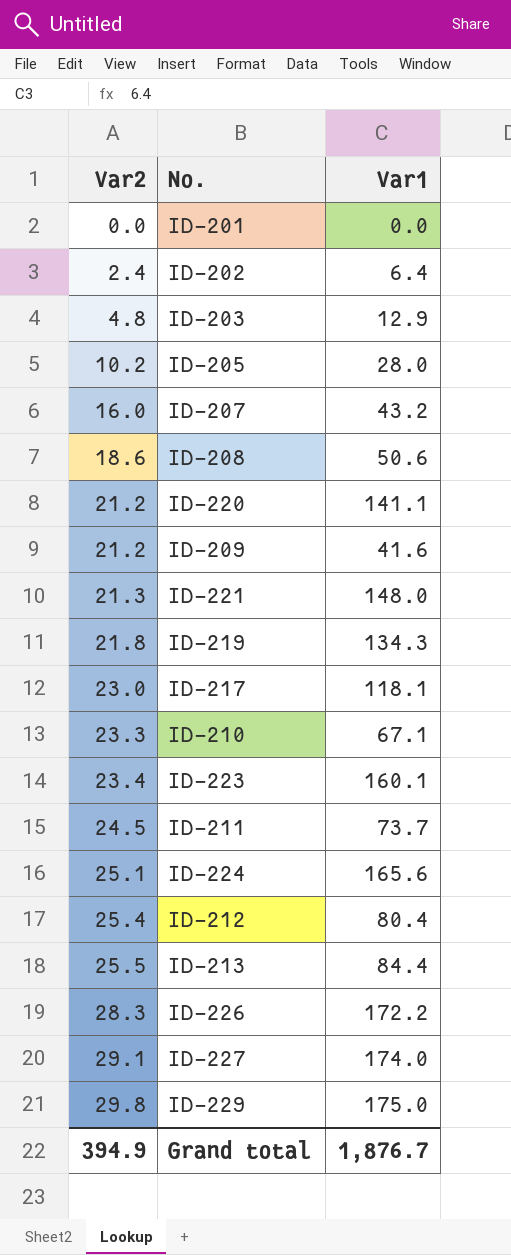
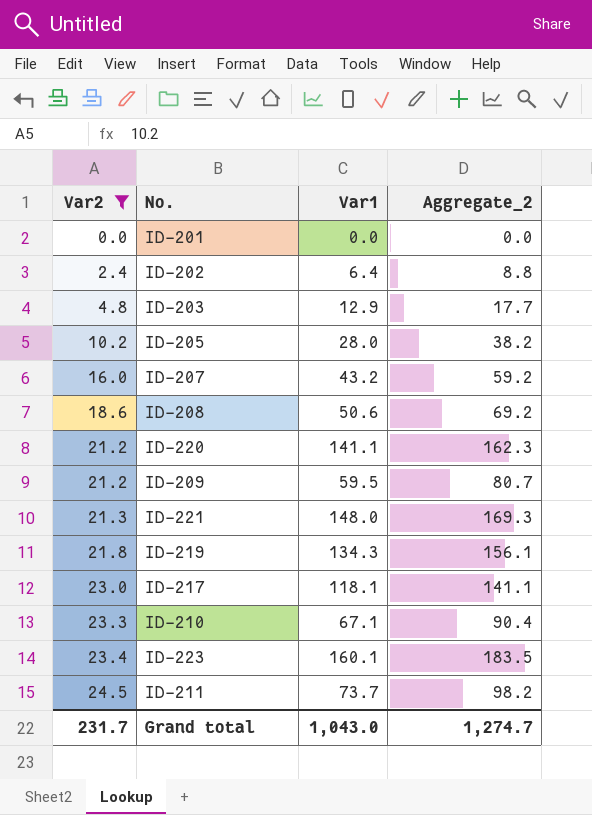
filter: none -> Var2 <= 24.5
column Aggregate_2 | formula: none -> [Var2] + [Var1]
ID-209 | Var1: 41.6 -> 59.5
Grand total | Var2: 394.9 -> 231.7
Grand total | Var1: 1,876.7 -> 1,043.0

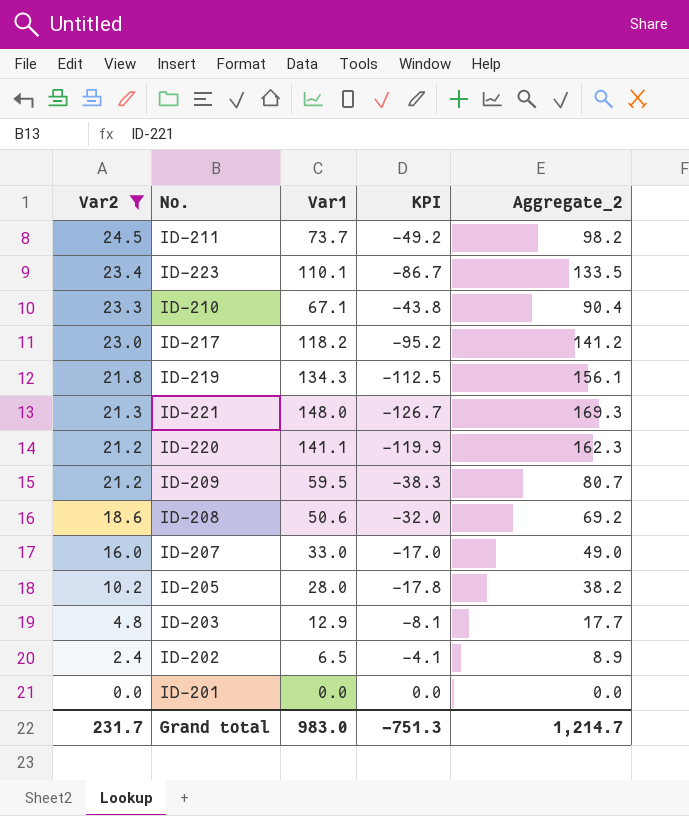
row order: Var2 ascending -> Var2 descending
column KPI | formula: none -> [Var2] - [Var1]
ID-223 | Var1: 160.1 -> 110.1
ID-223 | Aggregate_2: 183.5 -> 133.5
ID-217 | Var1: 118.1 -> 118.2
ID-217 | Aggregate_2: 141.1 -> 141.2
ID-207 | Var1: 43.2 -> 33.0
ID-207 | Aggregate_2: 59.2 -> 49.0
ID-202 | Var1: 6.4 -> 6.5
ID-202 | Aggregate_2: 8.8 -> 8.9
Grand total | Var1: 1,043.0 -> 983.0
Grand total | Aggregate_2: 1,274.7 -> 1,214.7

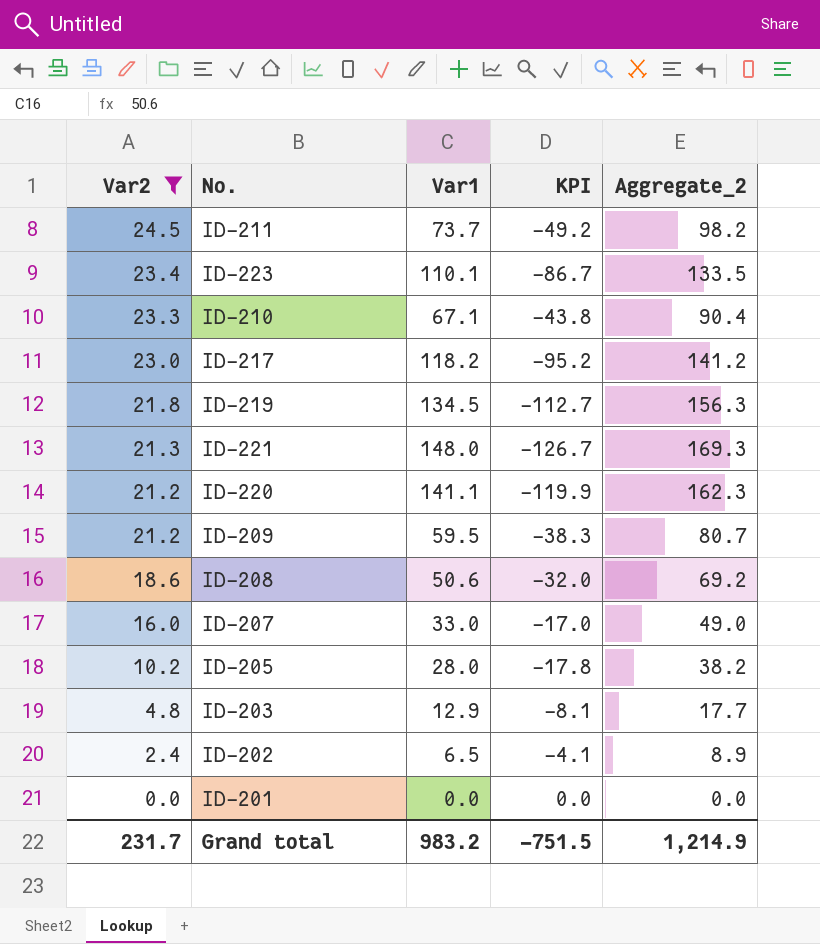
ID-219 | Var1: 134.3 -> 134.5
ID-219 | KPI: -112.5 -> -112.7
ID-219 | Aggregate_2: 156.1 -> 156.3
Grand total | Var1: 983.0 -> 983.2
Grand total | KPI: -751.3 -> -751.5
Grand total | Aggregate_2: 1,214.7 -> 1,214.9

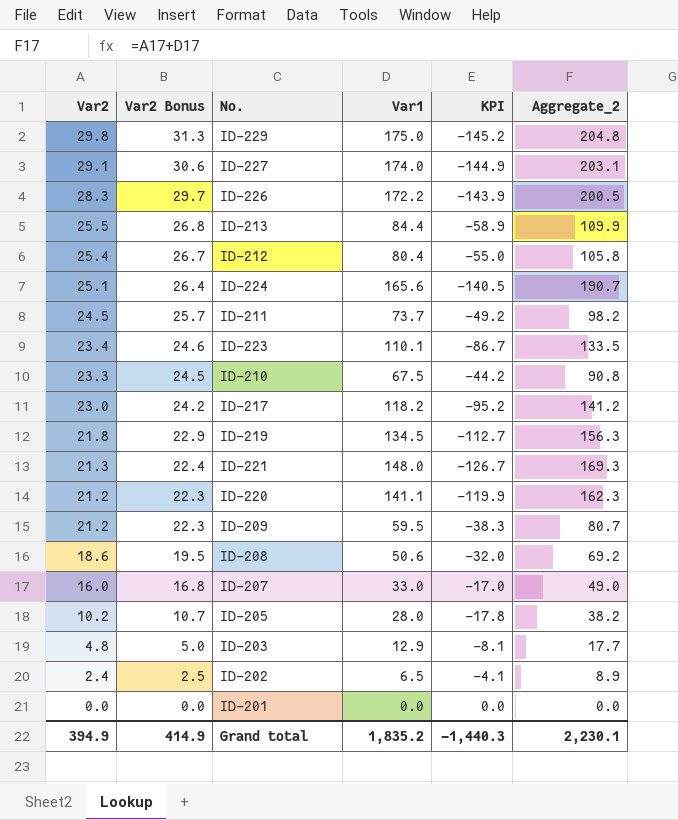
filter: Var2 <= 24.5 -> none
column Var2 Bonus | formula: none -> [Var2] * 1.05
ID-210 | Var1: 67.1 -> 67.5
ID-210 | KPI: -43.8 -> -44.2
ID-210 | Aggregate_2: 90.4 -> 90.8
Grand total | Var2: 231.7 -> 394.9
Grand total | Var1: 983.2 -> 1,835.2
Grand total | KPI: -751.5 -> -1,440.3
Grand total | Aggregate_2: 1,214.9 -> 2,230.1

